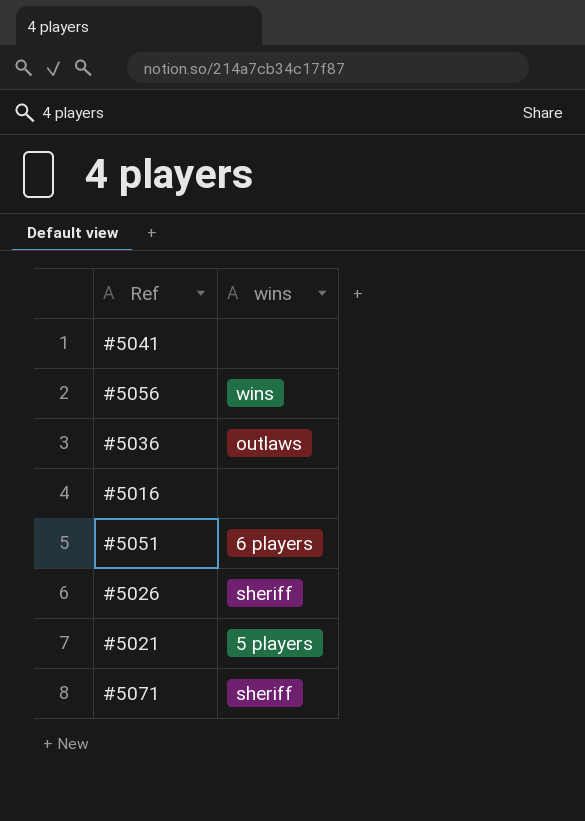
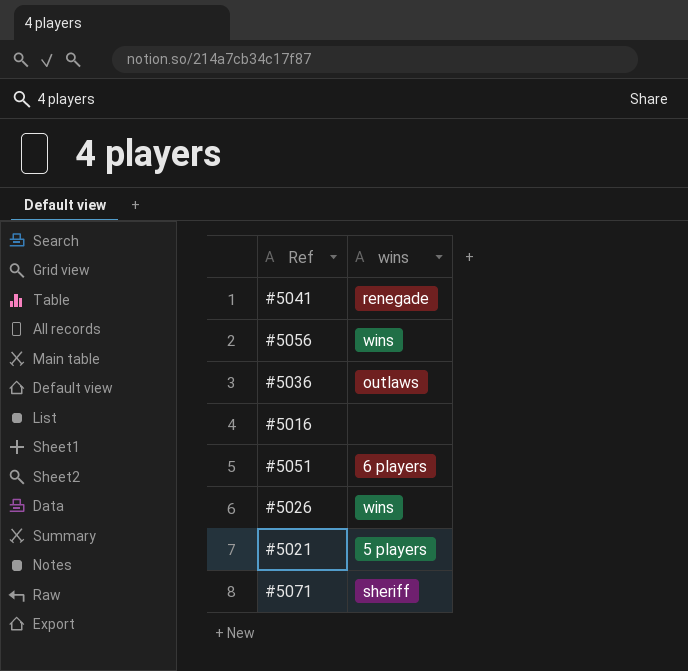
#5041 | wins: none -> renegade
#5026 | wins: sheriff -> wins

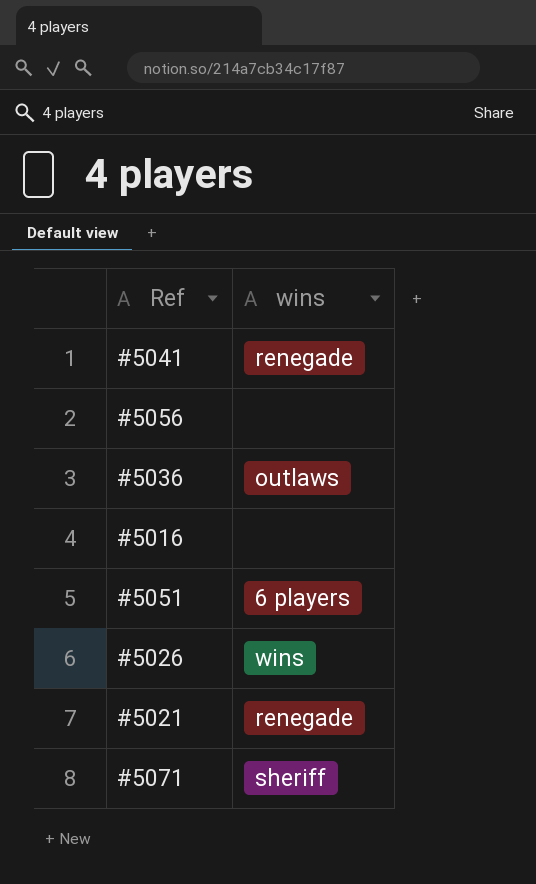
#5056 | wins: wins -> none
#5021 | wins: 5 players -> renegade

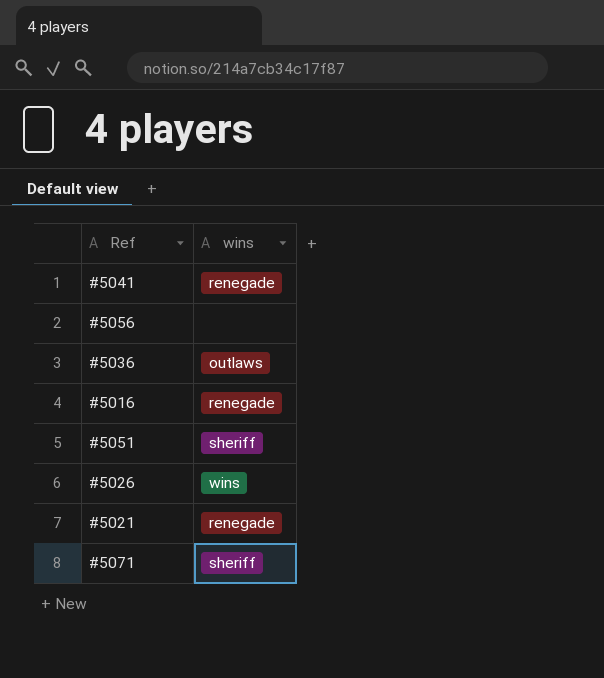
#5016 | wins: none -> renegade
#5051 | wins: 6 players -> sheriff

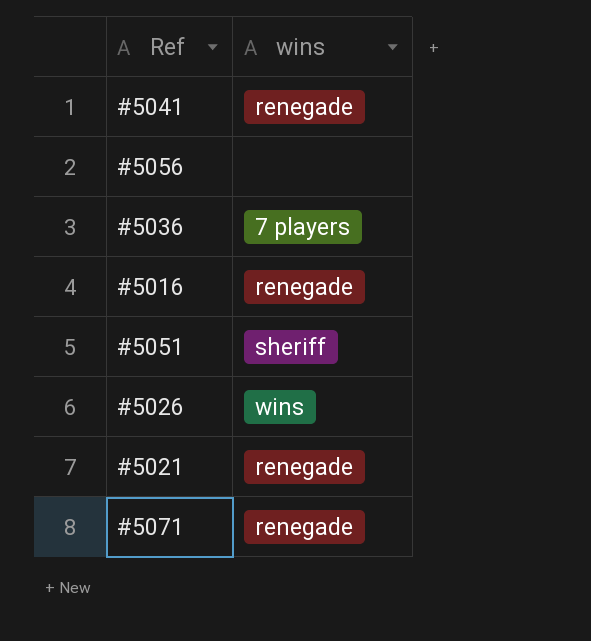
#5036 | wins: outlaws -> 7 players
#5071 | wins: sheriff -> renegade

